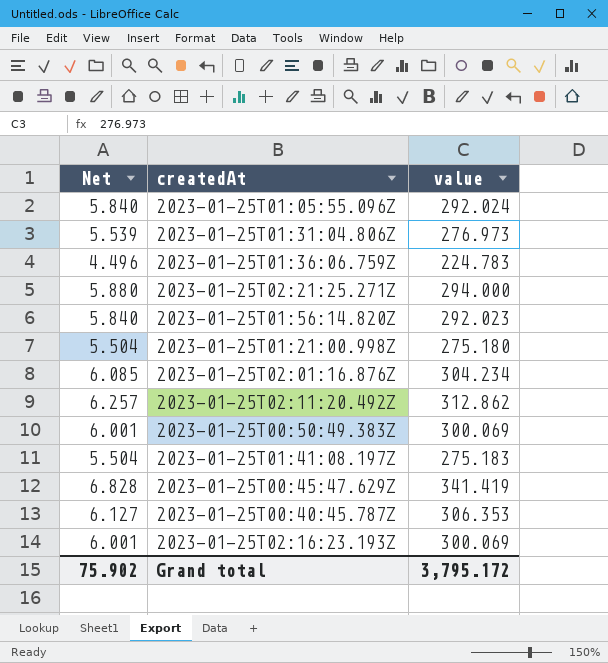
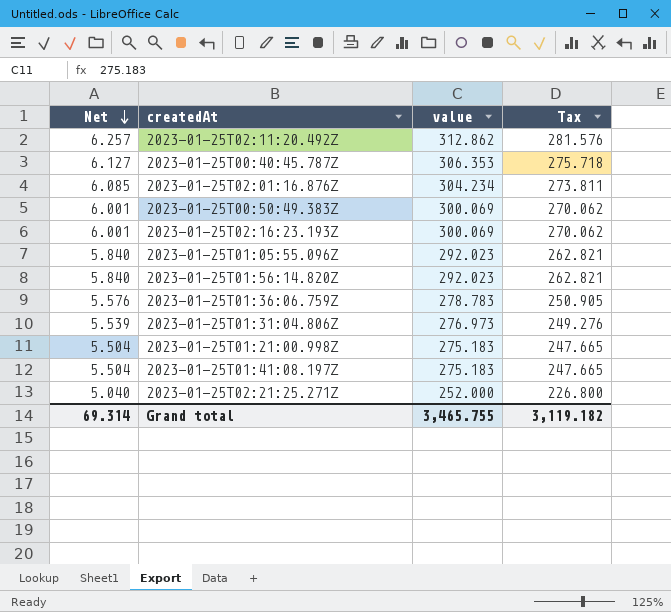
row order: none -> Net descending
column Tax | formula: none -> [value] * 0.9
row 2023-01-25T00:45:47.629Z: 6.828 | 341.419 -> none
2023-01-25T01:05:55.096Z | value: 292.024 -> 292.023
2023-01-25T01:36:06.759Z | Net: 4.496 -> 5.576
2023-01-25T01:36:06.759Z | value: 224.783 -> 278.783
2023-01-25T01:21:00.998Z | value: 275.180 -> 275.183
2023-01-25T02:21:25.271Z | Net: 5.880 -> 5.040
2023-01-25T02:21:25.271Z | value: 294.000 -> 252.000
Grand total | Net: 75.902 -> 69.314
Grand total | value: 3,795.172 -> 3,465.755

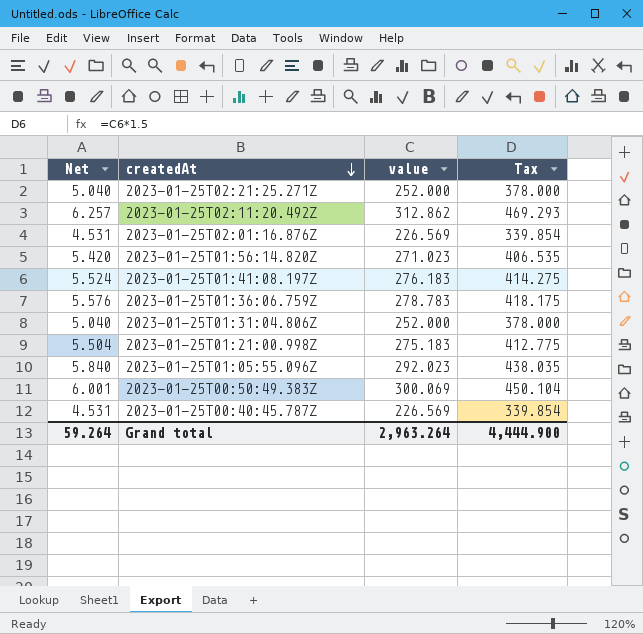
row order: Net descending -> createdAt descending
column Tax | formula: [value] * 0.9 -> [value] * 1.5
row 2023-01-25T02:16:23.193Z: 6.001 | 300.069 | 270.062 -> none
2023-01-25T02:01:16.876Z | Net: 6.085 -> 4.531
2023-01-25T02:01:16.876Z | value: 304.234 -> 226.569
2023-01-25T01:56:14.820Z | Net: 5.840 -> 5.420
2023-01-25T01:56:14.820Z | value: 292.023 -> 271.023
2023-01-25T01:41:08.197Z | Net: 5.504 -> 5.524
2023-01-25T01:41:08.197Z | value: 275.183 -> 276.183
2023-01-25T01:31:04.806Z | Net: 5.539 -> 5.040
2023-01-25T01:31:04.806Z | value: 276.973 -> 252.000
2023-01-25T00:40:45.787Z | Net: 6.127 -> 4.531
2023-01-25T00:40:45.787Z | value: 306.353 -> 226.569
Grand total | Net: 69.314 -> 59.264
Grand total | value: 3,465.755 -> 2,963.264
Grand total | Tax: 3,119.182 -> 4,444.900

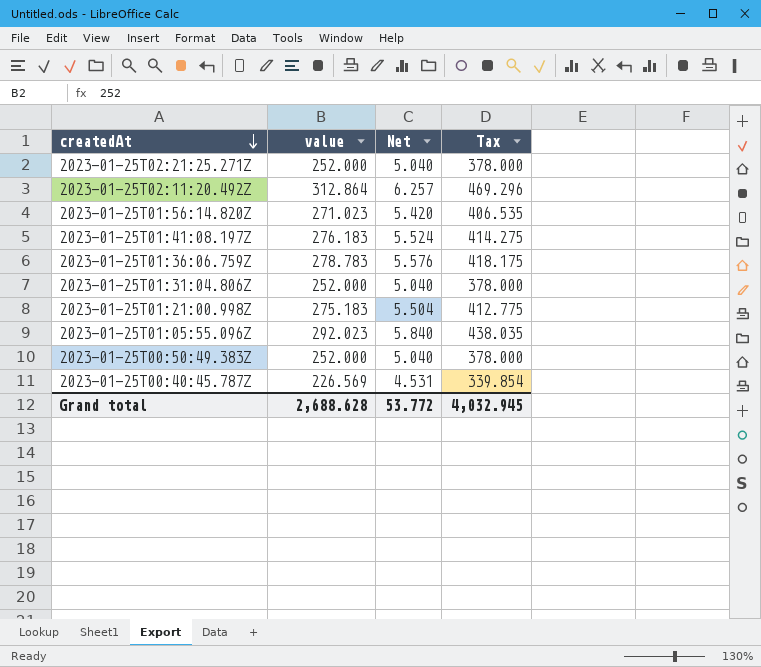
column Net | position: 1 -> 3
row 2023-01-25T02:01:16.876Z: 4.531 | 226.569 | 339.854 -> none
2023-01-25T02:11:20.492Z | value: 312.862 -> 312.864
2023-01-25T02:11:20.492Z | Tax: 469.293 -> 469.296
2023-01-25T00:50:49.383Z | value: 300.069 -> 252.000
2023-01-25T00:50:49.383Z | Net: 6.001 -> 5.040
2023-01-25T00:50:49.383Z | Tax: 450.104 -> 378.000
Grand total | value: 2,963.264 -> 2,688.628
Grand total | Net: 59.264 -> 53.772
Grand total | Tax: 4,444.900 -> 4,032.945

